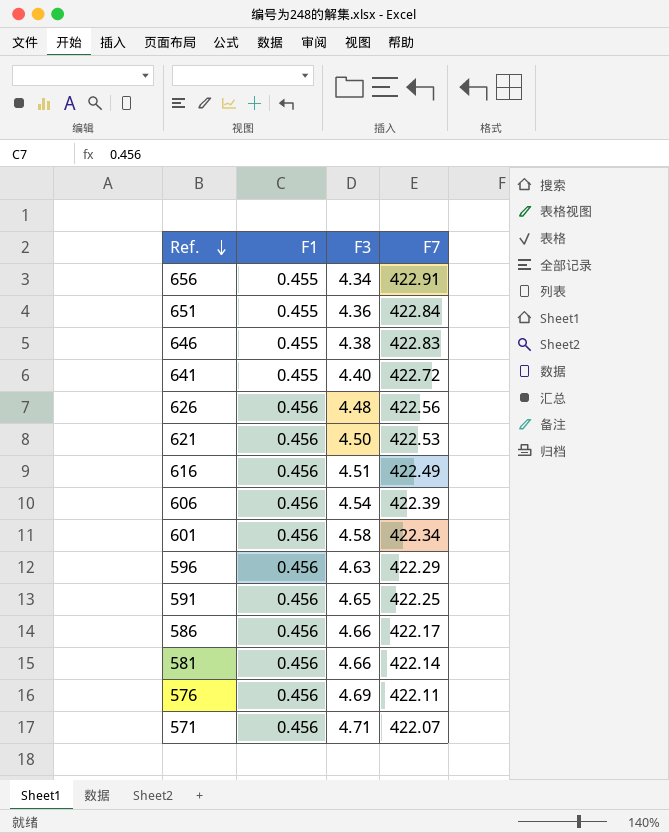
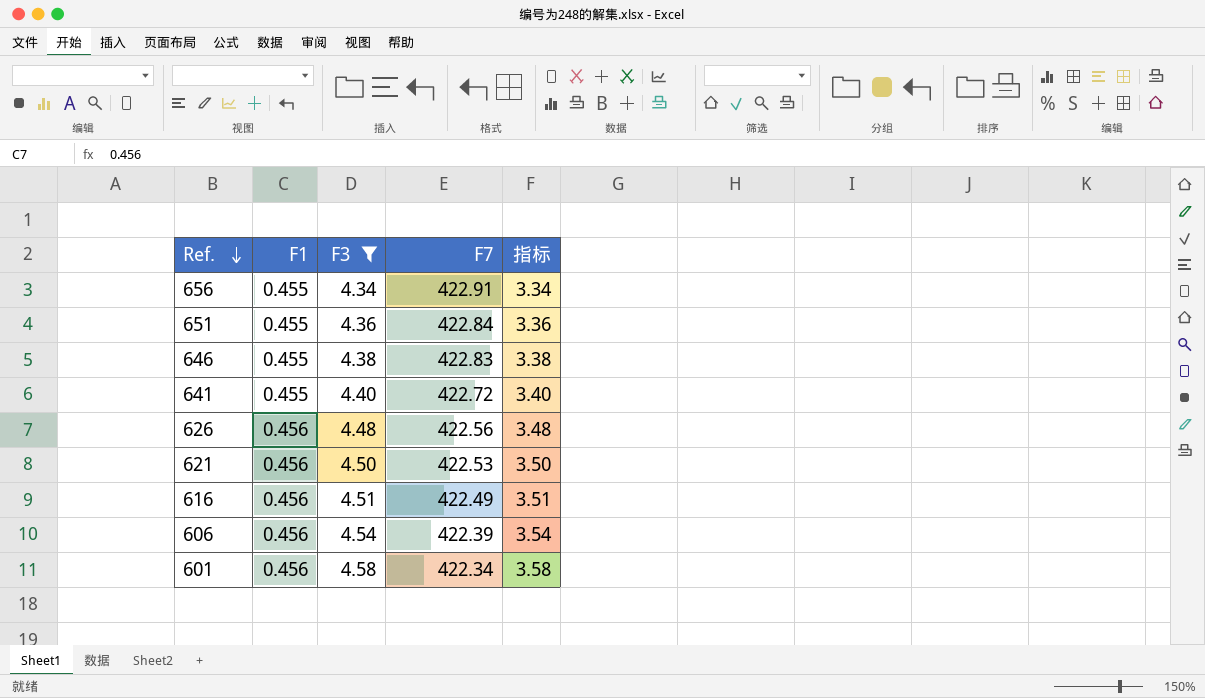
filter: none -> F3 <= 4.58
column 指标 | formula: none -> [F3] - 1

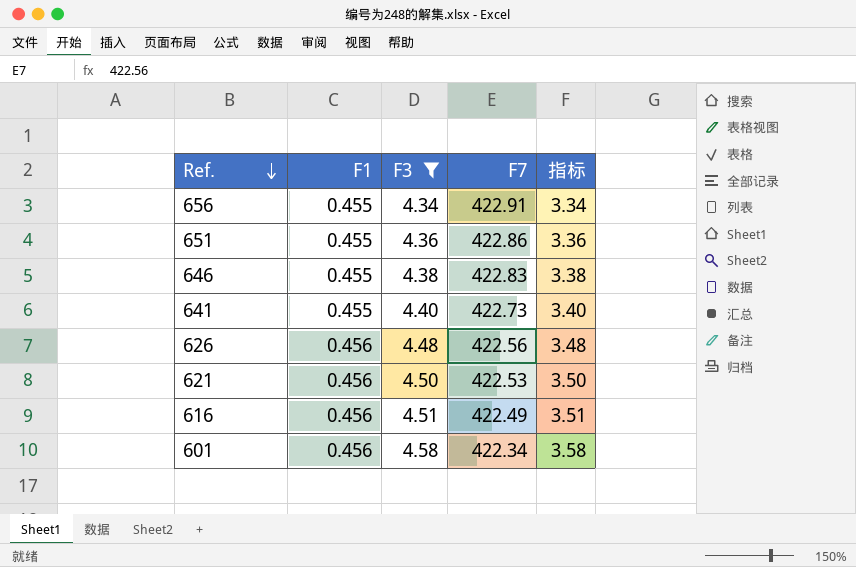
row 606: 0.456 | 4.54 | 422.39 | 3.54 -> none
651 | F7: 422.84 -> 422.86
641 | F7: 422.72 -> 422.73

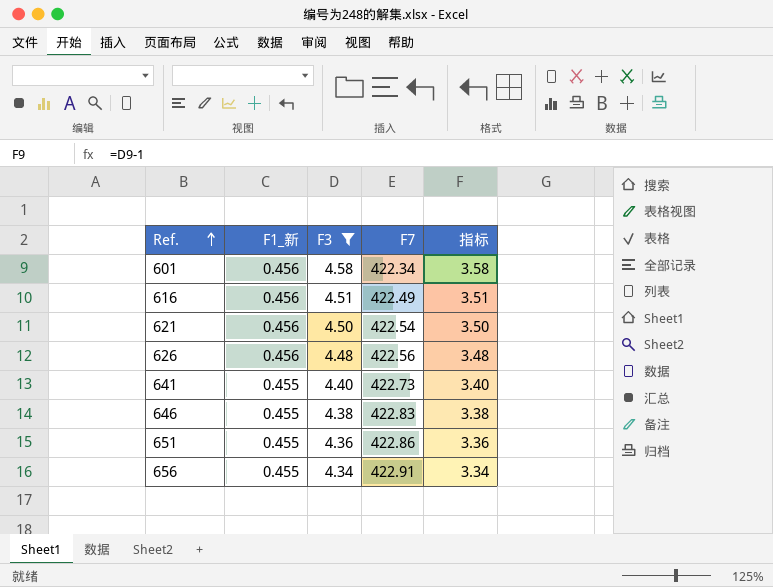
row order: Ref. descending -> Ref. ascending
column name: F1 -> F1_新
621 | F7: 422.53 -> 422.54

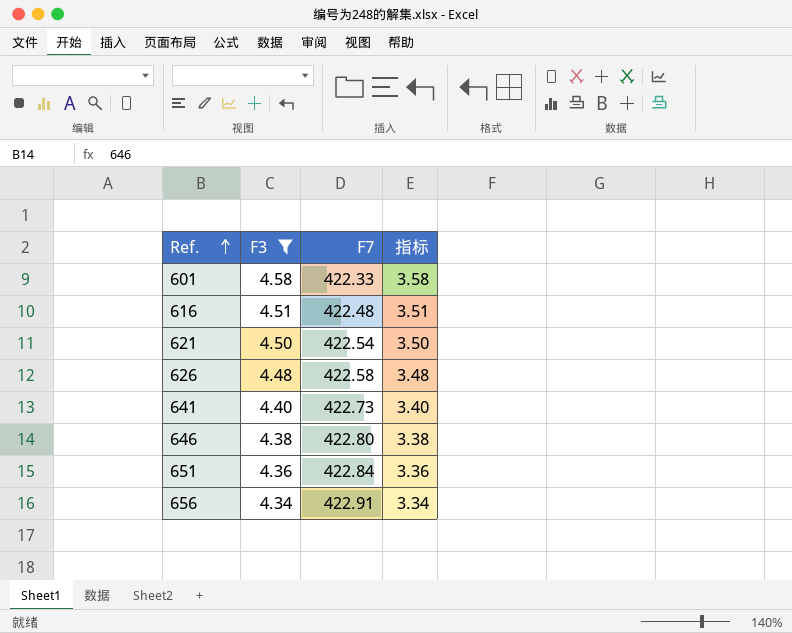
column F1_新 | position: 2 -> none
601 | F7: 422.34 -> 422.33
616 | F7: 422.49 -> 422.48
626 | F7: 422.56 -> 422.58
646 | F7: 422.83 -> 422.80
651 | F7: 422.86 -> 422.84

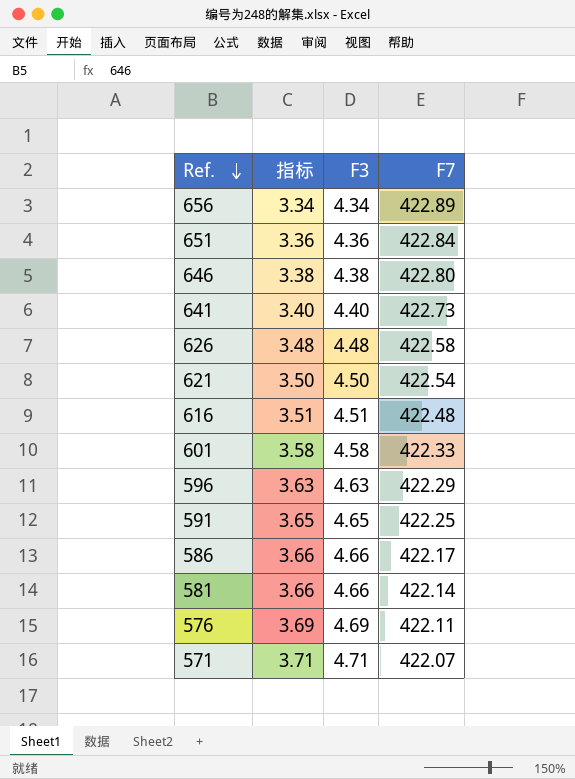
filter: F3 <= 4.58 -> none
row order: Ref. ascending -> Ref. descending
column 指标 | position: 4 -> 2
656 | F7: 422.91 -> 422.89

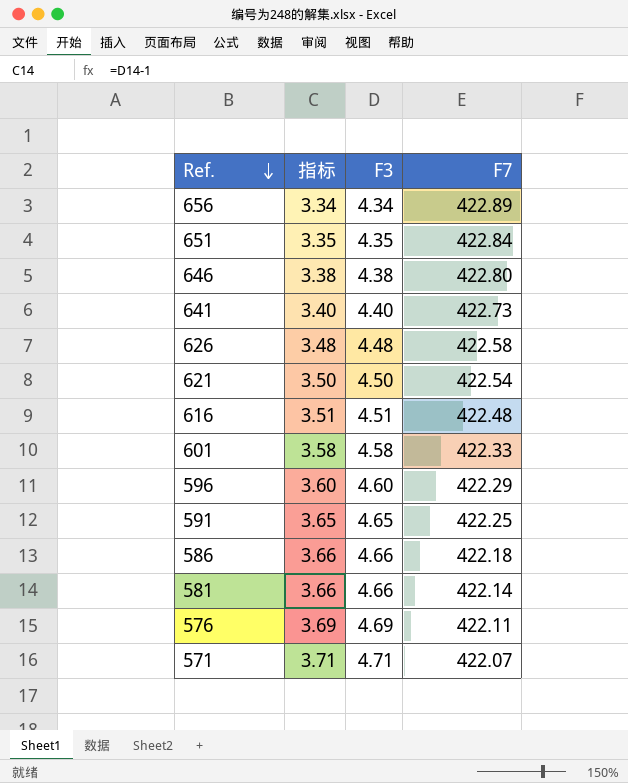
651 | 指标: 3.36 -> 3.35
651 | F3: 4.36 -> 4.35
596 | 指标: 3.63 -> 3.60
596 | F3: 4.63 -> 4.60
586 | F7: 422.17 -> 422.18

